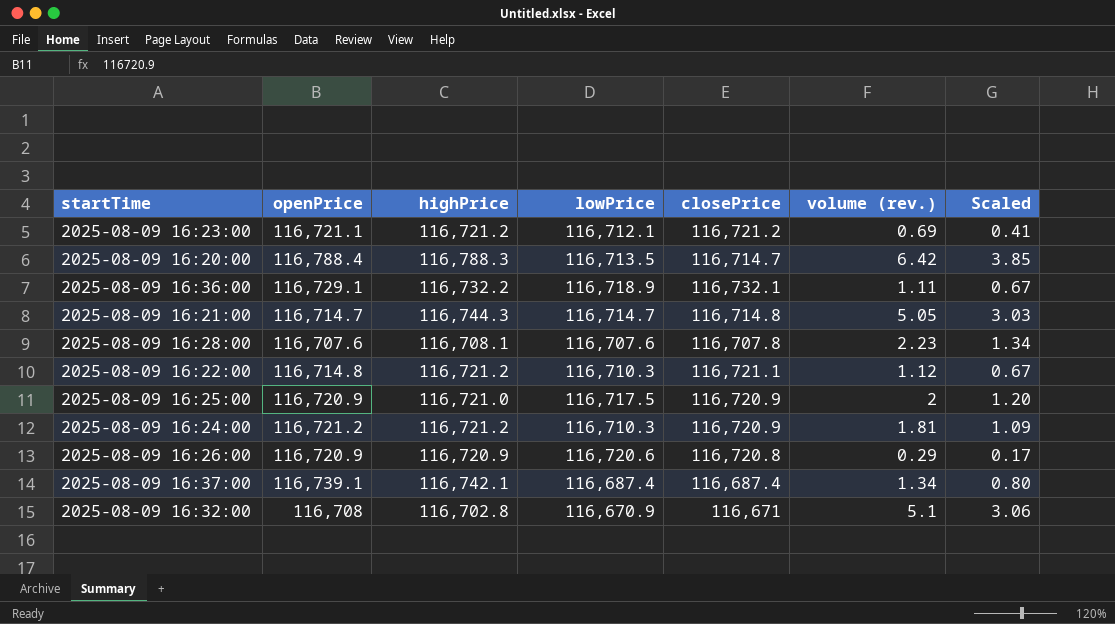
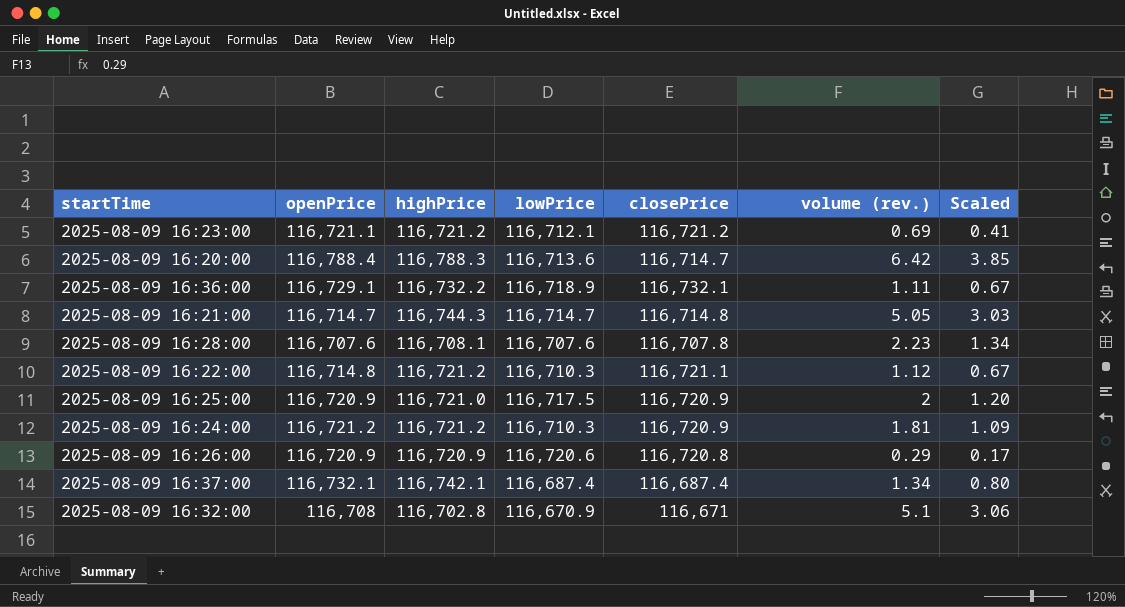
2025-08-09 16:20:00 | lowPrice: 116,713.5 -> 116,713.6
2025-08-09 16:37:00 | openPrice: 116,739.1 -> 116,732.1

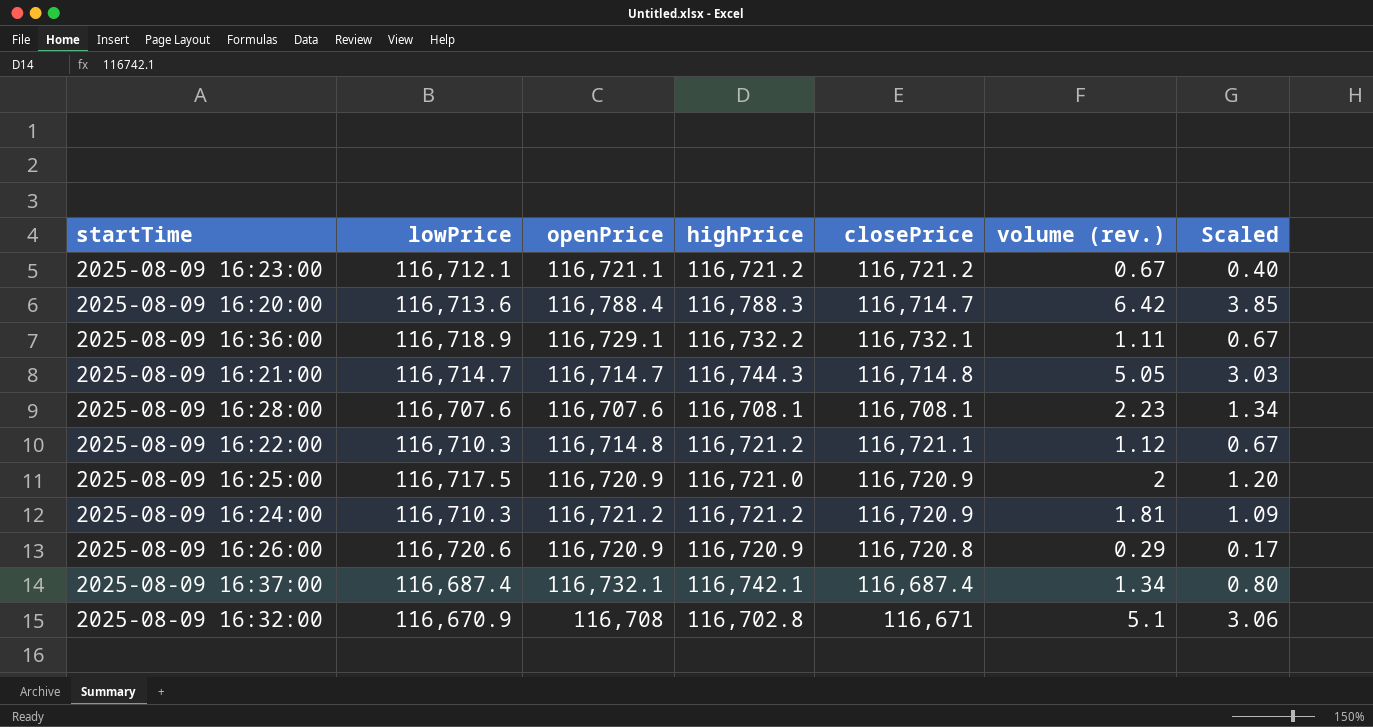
column lowPrice | position: 4 -> 2
2025-08-09 16:23:00 | volume (rev.): 0.69 -> 0.67
2025-08-09 16:23:00 | Scaled: 0.41 -> 0.40
2025-08-09 16:28:00 | closePrice: 116,707.8 -> 116,708.1

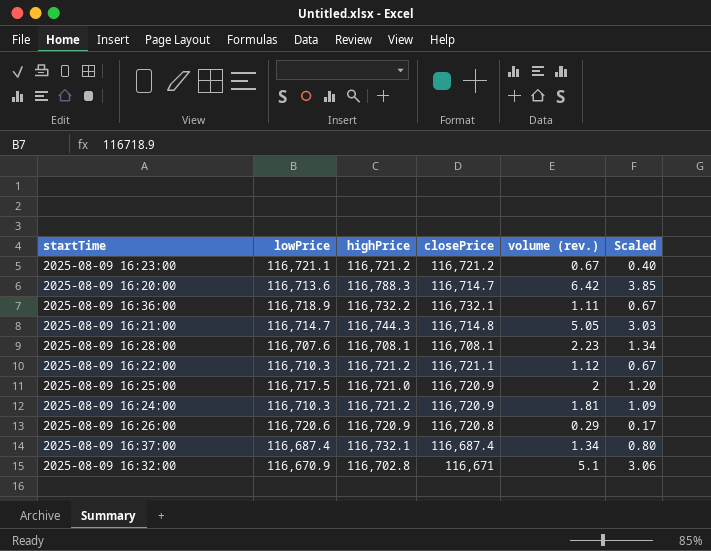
column openPrice | position: 3 -> none
2025-08-09 16:23:00 | lowPrice: 116,712.1 -> 116,721.1
2025-08-09 16:37:00 | highPrice: 116,742.1 -> 116,732.1

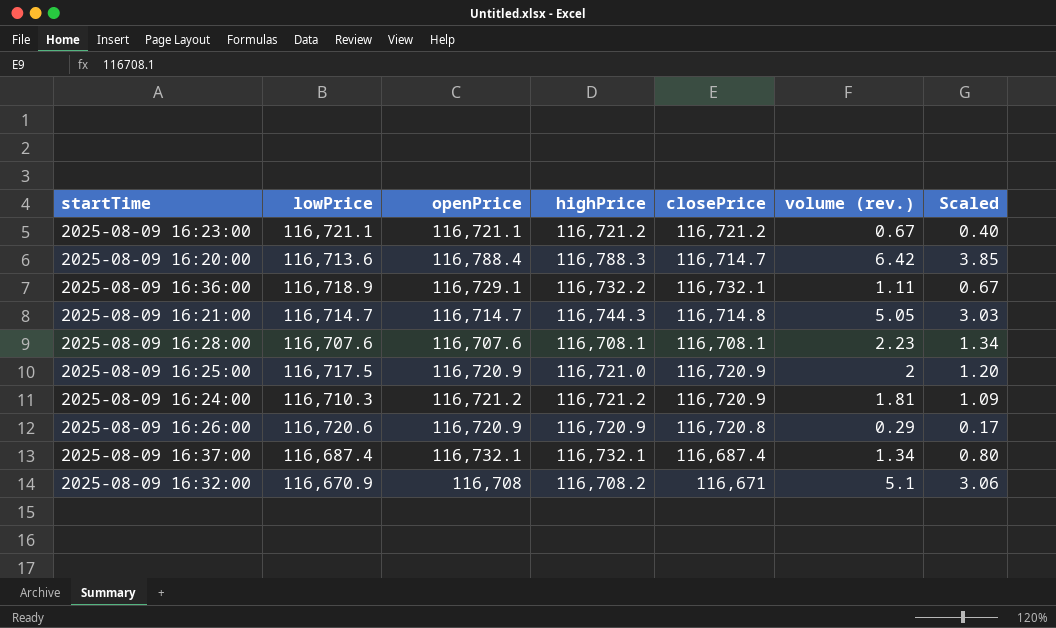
column openPrice | position: none -> 3
row 2025-08-09 16:22:00: 116,710.3 | 116,721.2 | 116,721.1 | 1.12 | 0.67 -> none
2025-08-09 16:32:00 | highPrice: 116,702.8 -> 116,708.2

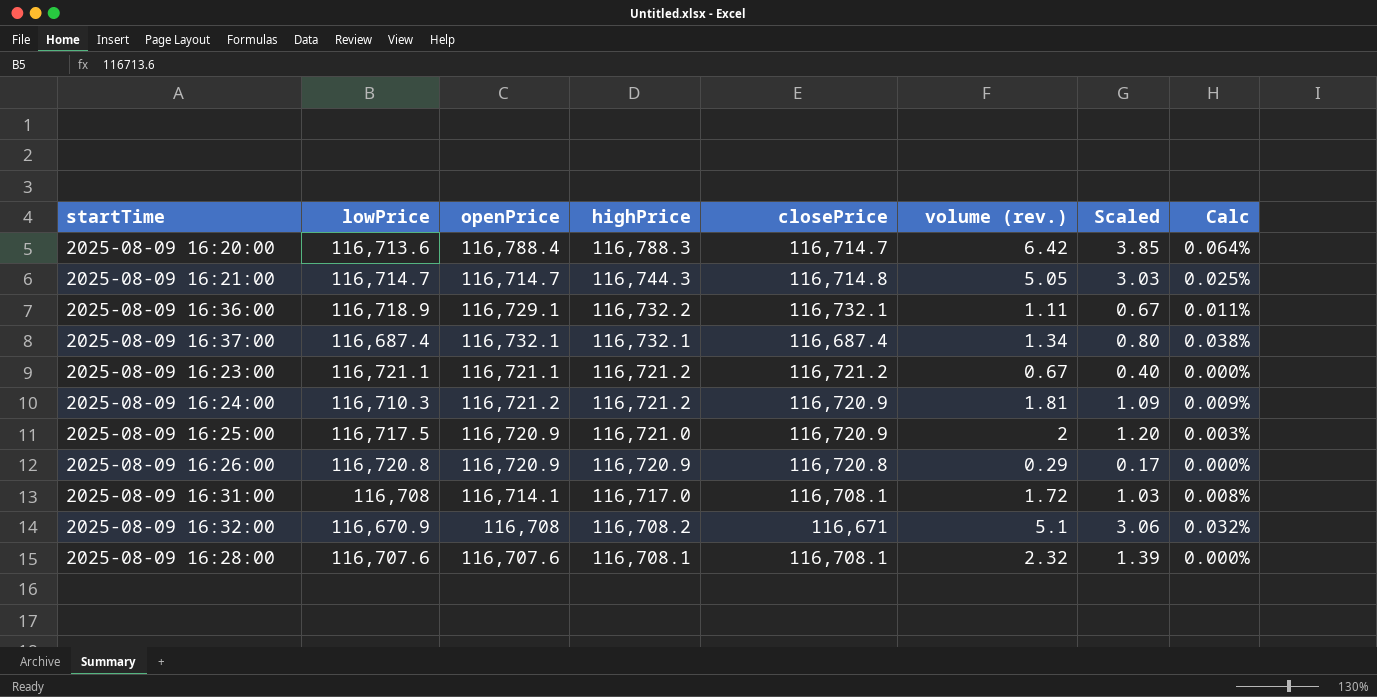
row order: none -> highPrice descending
column Calc | formula: none -> ([highPrice] - [lowPrice]) / [lowPrice]
2025-08-09 16:26:00 | lowPrice: 116,720.6 -> 116,720.8
row 2025-08-09 16:31:00: none -> 116,708 | 116,714.1 | 116,717.0 | 116,708.1 | 1.72 | 1.03 | 0.008%
2025-08-09 16:28:00 | volume (rev.): 2.23 -> 2.32
2025-08-09 16:28:00 | Scaled: 1.34 -> 1.39

